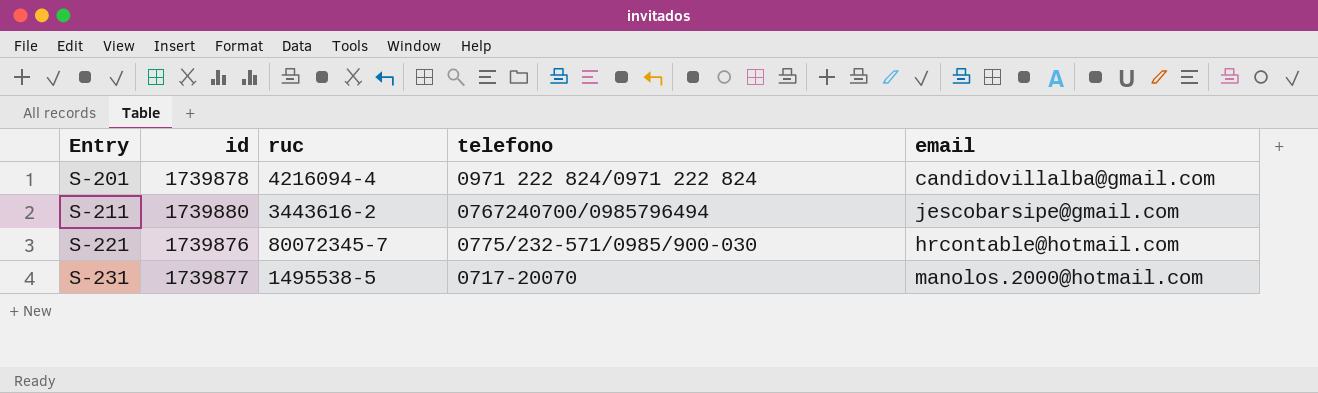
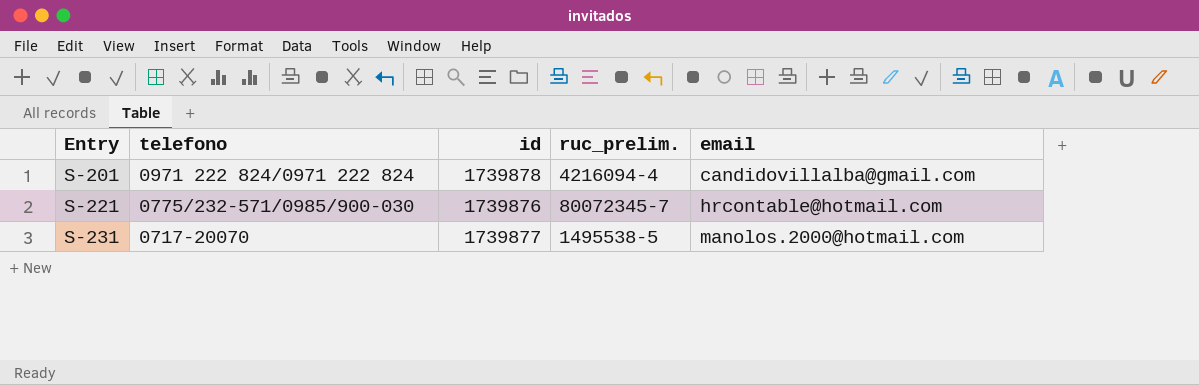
column telefono | position: 4 -> 2
column name: ruc -> ruc_prelim.
row S-211: 1739880 | 3443616-2 | 0767240700/0985796494 | jescobarsipe@gmail.com -> none

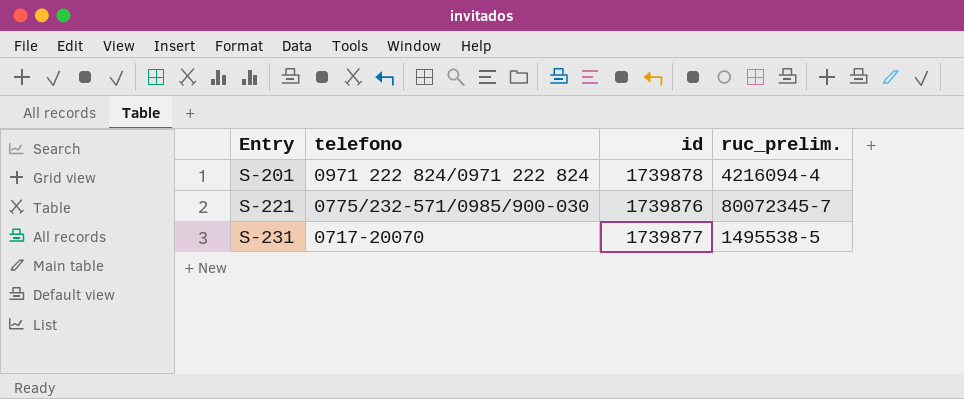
column email | position: 5 -> none

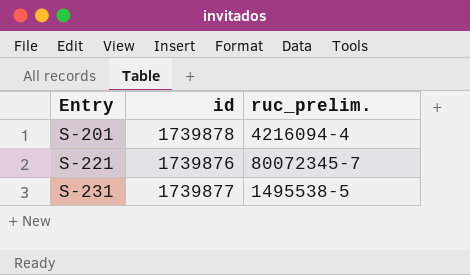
column telefono | position: 2 -> none

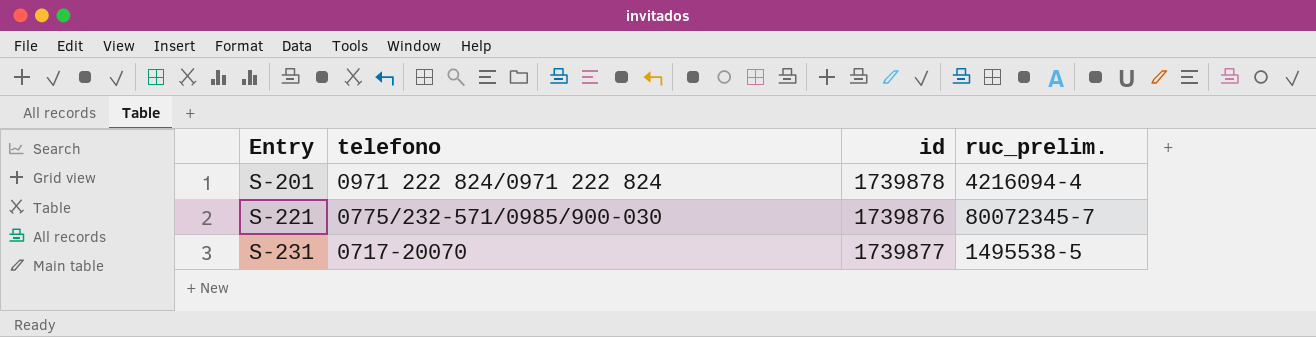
column telefono | position: none -> 2

